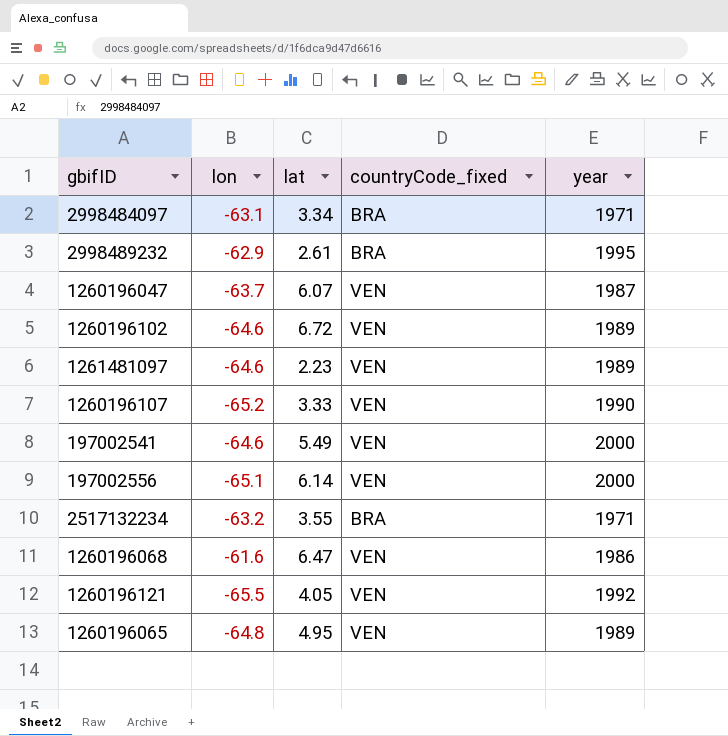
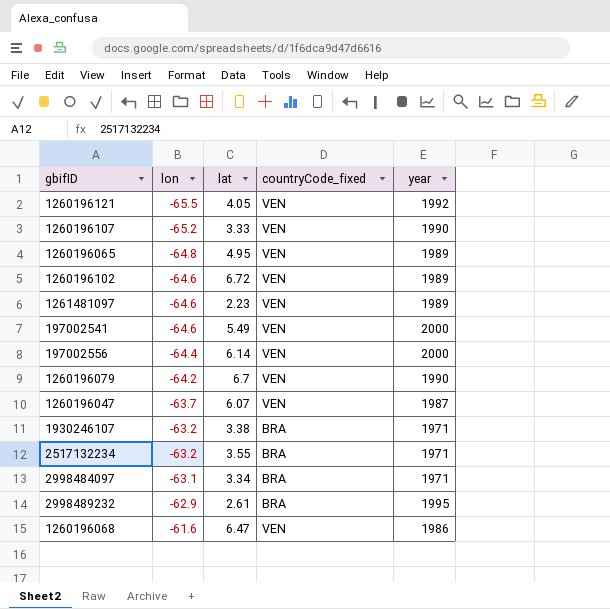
row order: none -> lon ascending
197002556 | lon: -65.1 -> -64.4
row 1260196079: none -> -64.2 | 6.7 | VEN | 1990
row 1930246107: none -> -63.2 | 3.38 | BRA | 1971

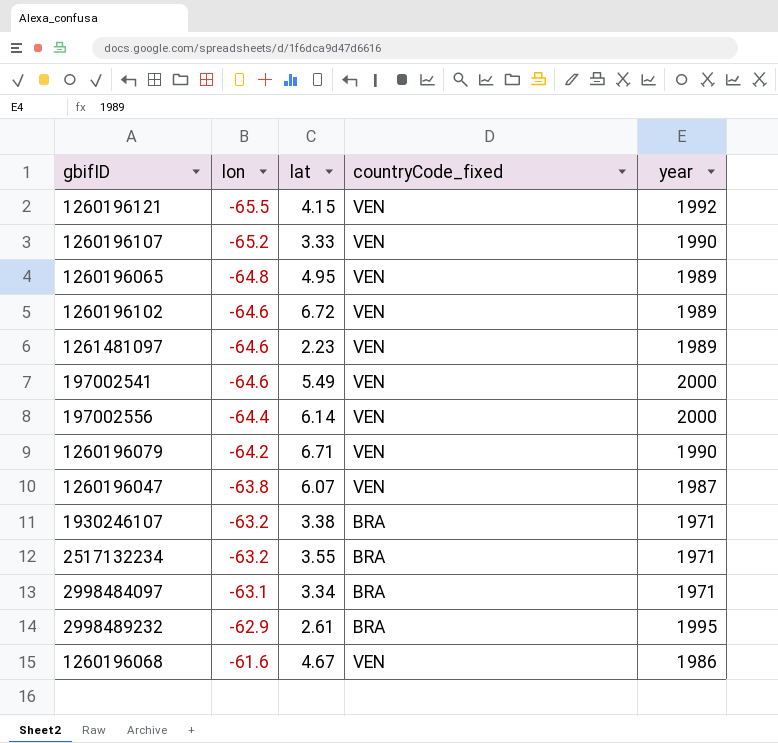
1260196121 | lat: 4.05 -> 4.15
1260196079 | lat: 6.7 -> 6.71
1260196047 | lon: -63.7 -> -63.8
1260196068 | lat: 6.47 -> 4.67

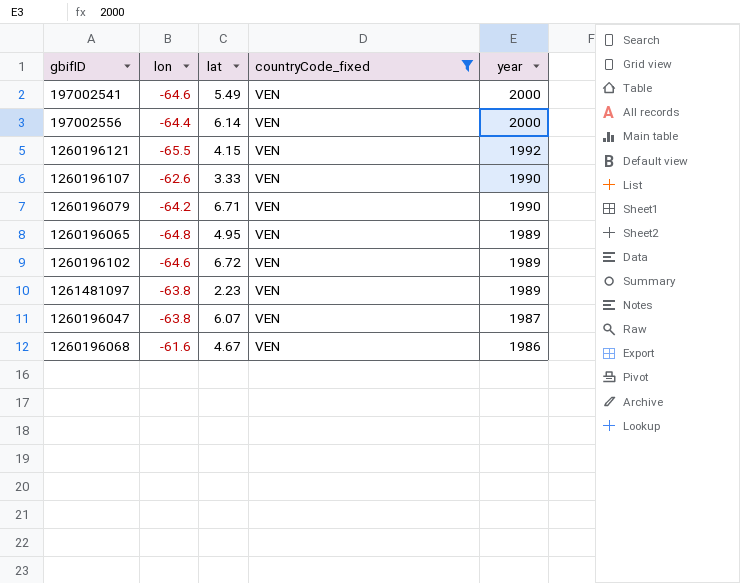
filter: none -> countryCode_fixed = VEN
row order: lon ascending -> year descending
1260196107 | lon: -65.2 -> -62.6
1261481097 | lon: -64.6 -> -63.8

